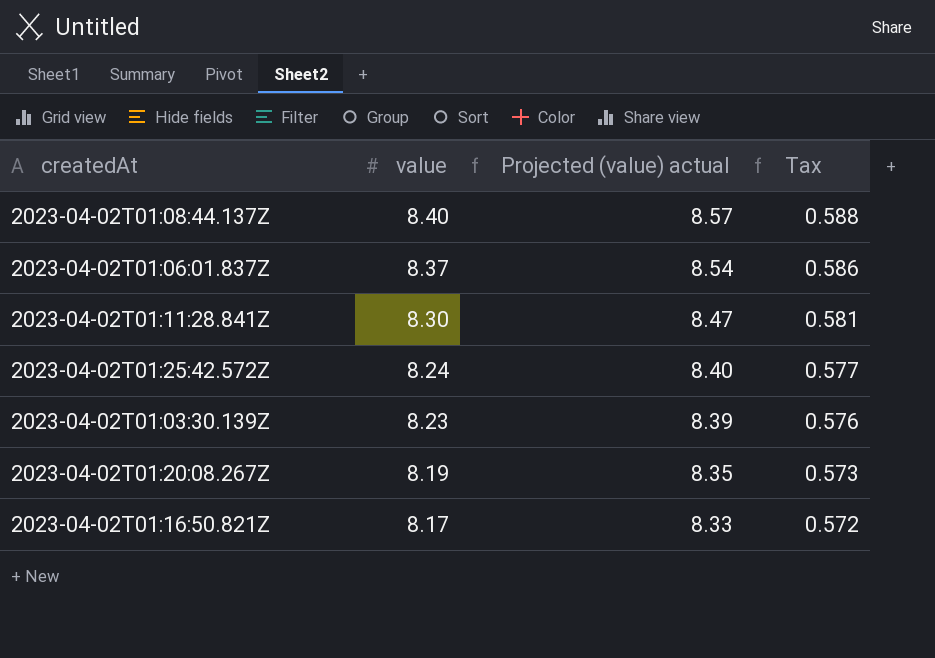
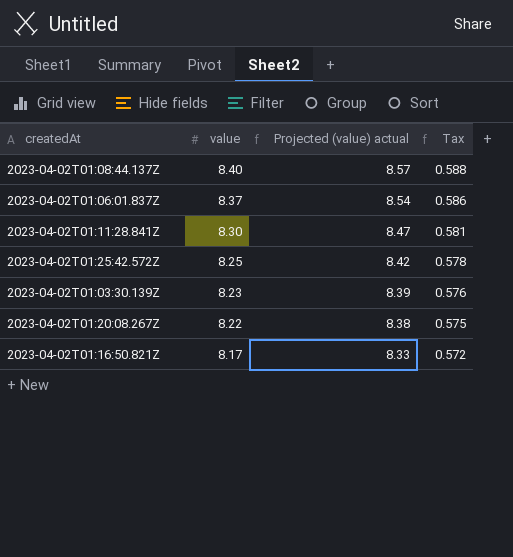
2023-04-02T01:25:42.572Z | value: 8.24 -> 8.25
2023-04-02T01:25:42.572Z | Projected (value) actual: 8.40 -> 8.42
2023-04-02T01:25:42.572Z | Tax: 0.577 -> 0.578
2023-04-02T01:20:08.267Z | value: 8.19 -> 8.22
2023-04-02T01:20:08.267Z | Projected (value) actual: 8.35 -> 8.38
2023-04-02T01:20:08.267Z | Tax: 0.573 -> 0.575

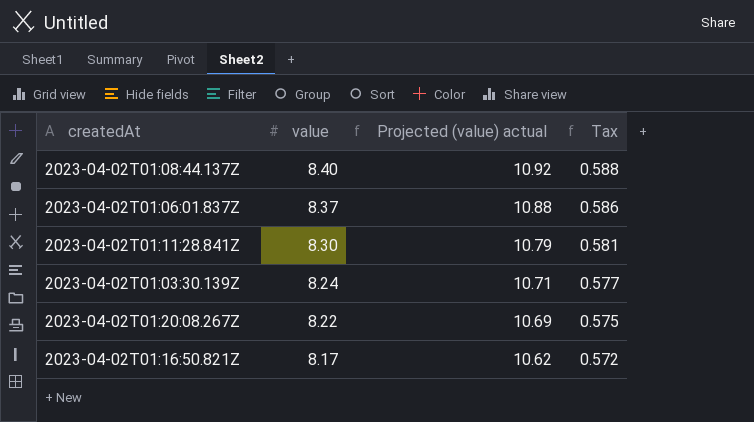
column Projected (value) actual | formula: [value] * 1.02 -> [value] * 1.3
row 2023-04-02T01:25:42.572Z: 8.25 | 8.42 | 0.578 -> none
2023-04-02T01:03:30.139Z | value: 8.23 -> 8.24
2023-04-02T01:03:30.139Z | Tax: 0.576 -> 0.577

